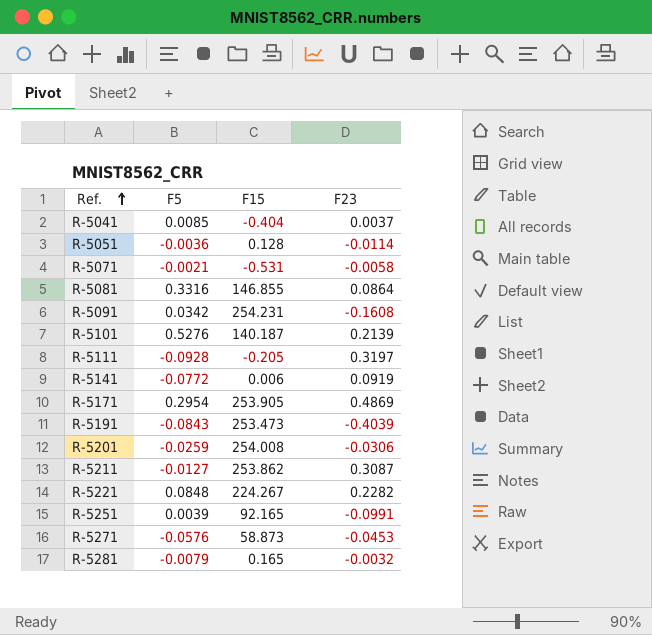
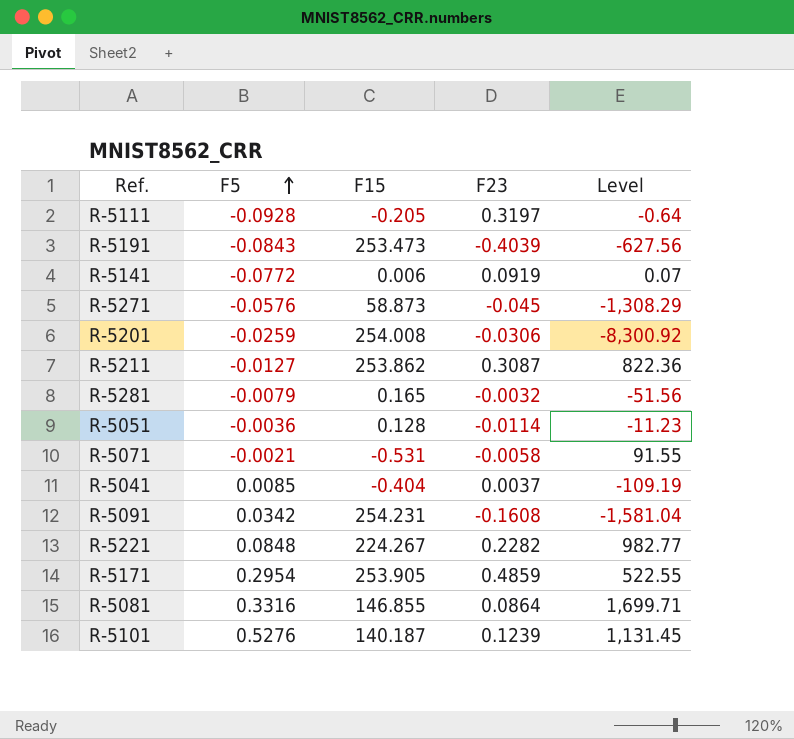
row order: Ref. ascending -> F5 ascending
column Level | formula: none -> [F15] / [F23]
row R-5251: 0.0039 | 92.165 | -0.0991 -> none
R-5271 | F23: -0.0453 -> -0.045
R-5171 | F23: 0.4869 -> 0.4859
R-5101 | F23: 0.2139 -> 0.1239

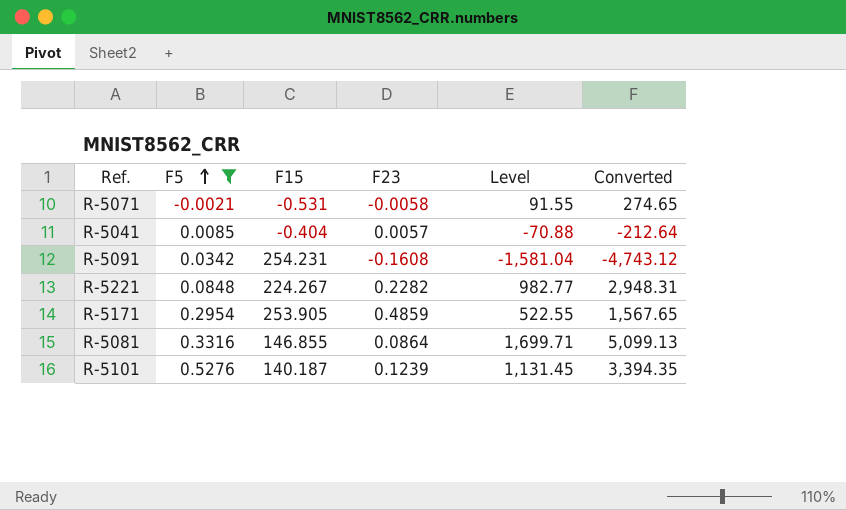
filter: none -> F5 >= -0.0021
column Converted | formula: none -> [Level] * 3
R-5041 | F23: 0.0037 -> 0.0057
R-5041 | Level: -109.19 -> -70.88

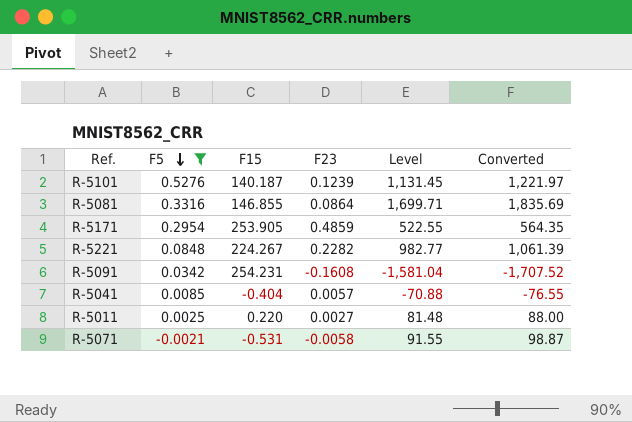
row order: F5 ascending -> F5 descending
column Converted | formula: [Level] * 3 -> [Level] * 1.08
row R-5011: none -> 0.0025 | 0.220 | 0.0027 | 81.48 | 88.00

